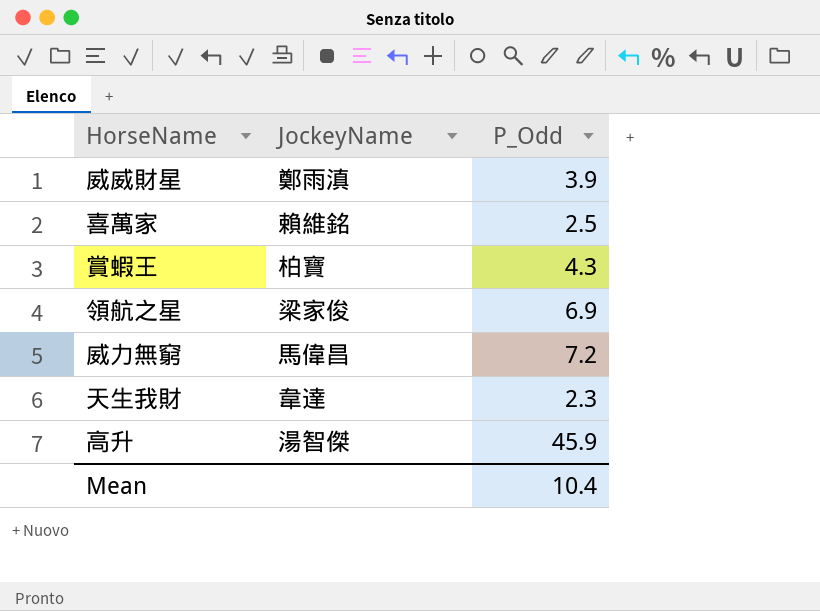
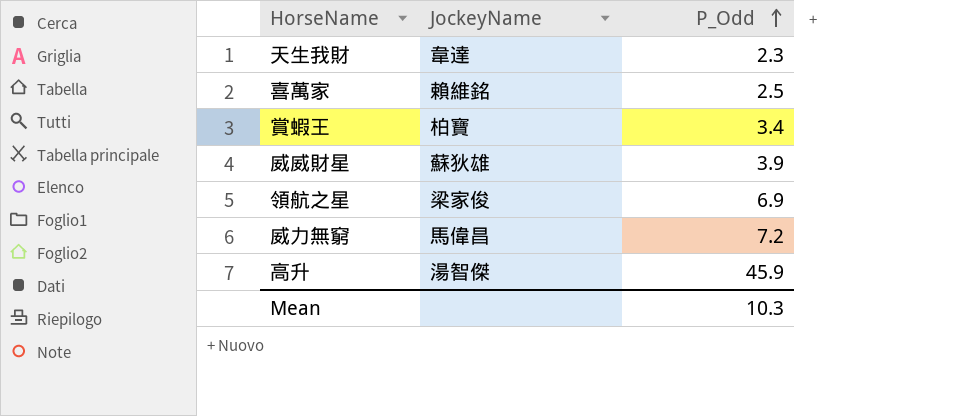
row order: none -> P_Odd ascending
賞蝦王 | P_Odd: 4.3 -> 3.4
威威財星 | JockeyName: 鄭雨滇 -> 蘇狄雄
Mean | P_Odd: 10.4 -> 10.3

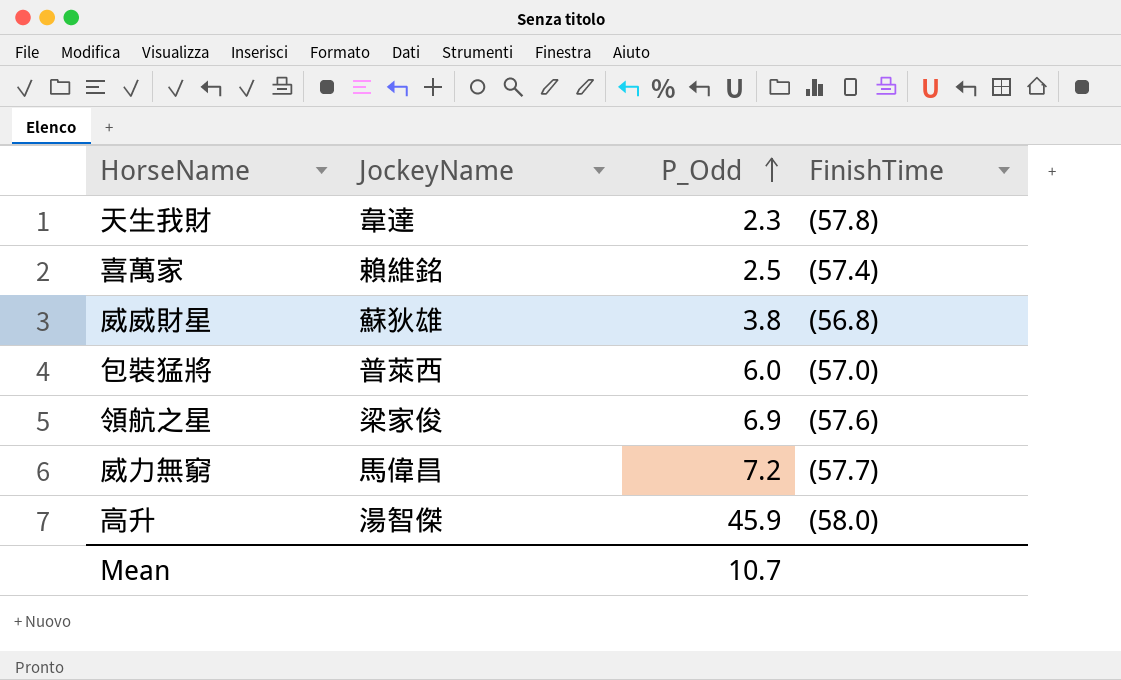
column FinishTime | position: none -> 4
row 賞蝦王: 柏寶 | 3.4 -> none
威威財星 | P_Odd: 3.9 -> 3.8
row 包裝猛將: none -> 普萊西 | 6.0 | (57.0)
Mean | P_Odd: 10.3 -> 10.7

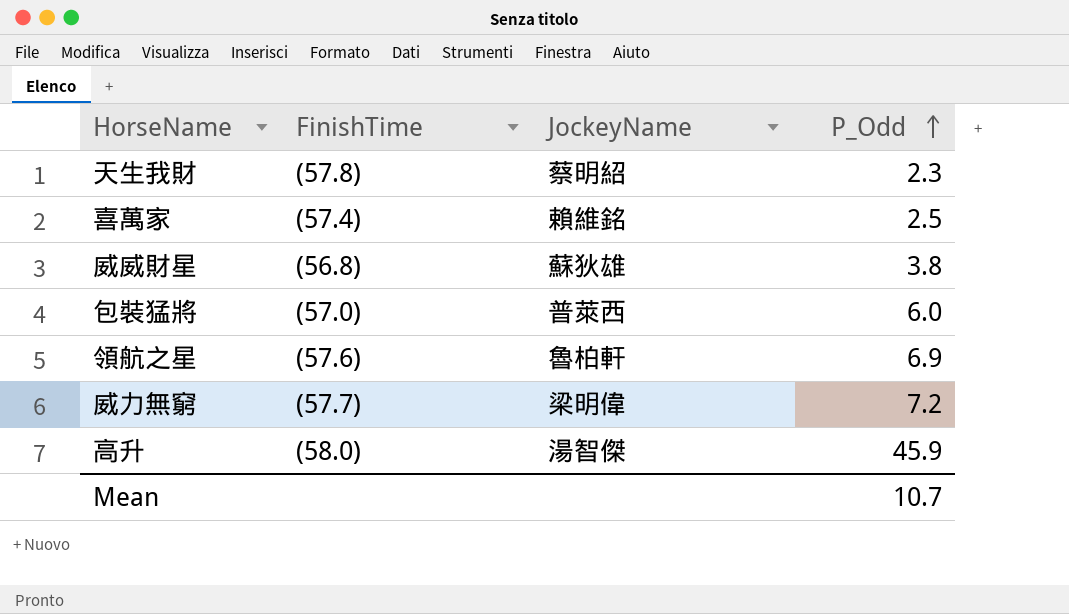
column FinishTime | position: 4 -> 2
天生我財 | JockeyName: 韋達 -> 蔡明紹
領航之星 | JockeyName: 梁家俊 -> 魯柏軒
威力無窮 | JockeyName: 馬偉昌 -> 梁明偉

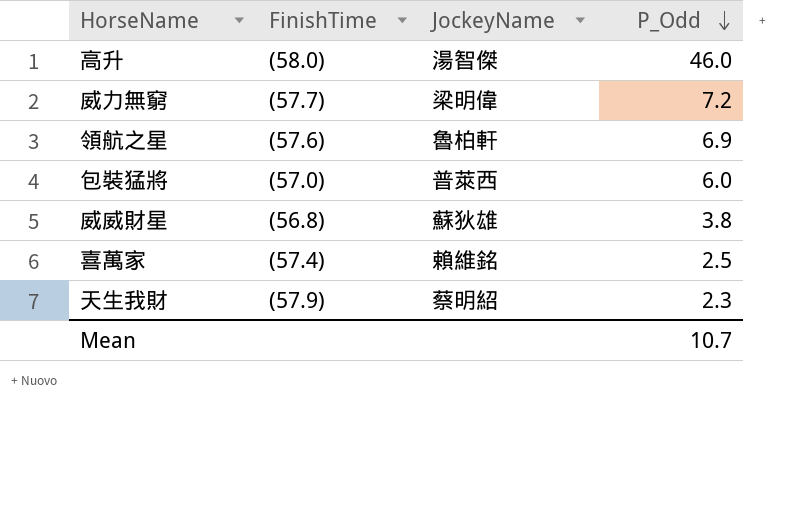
row order: P_Odd ascending -> P_Odd descending
高升 | P_Odd: 45.9 -> 46.0
天生我財 | FinishTime: (57.8) -> (57.9)

